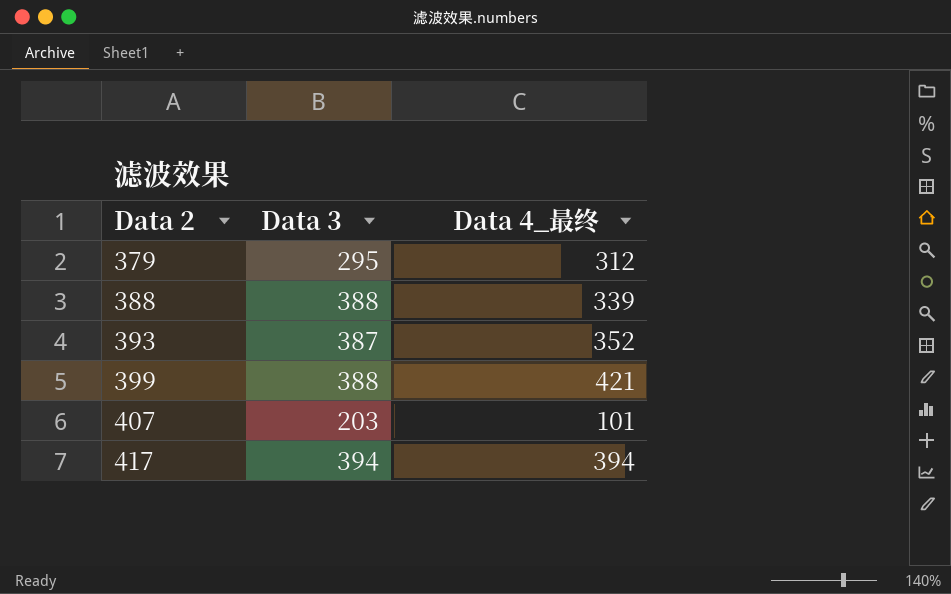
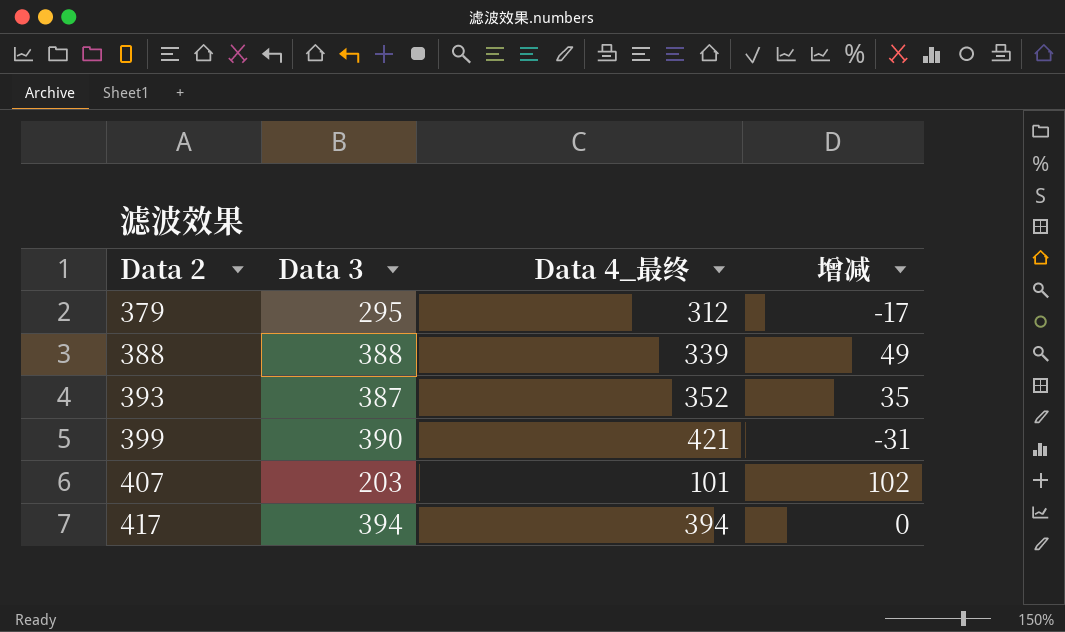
column 增减 | formula: none -> [Data 3] - [Data 4_最终]
399 | Data 3: 388 -> 390

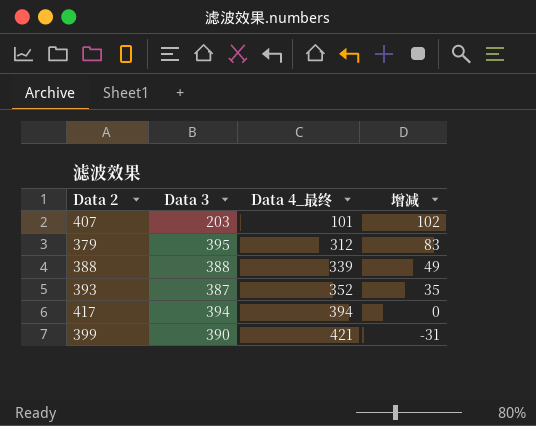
row order: Data 2 ascending -> Data 4_最终 ascending
379 | Data 3: 295 -> 395
379 | 增减: -17 -> 83

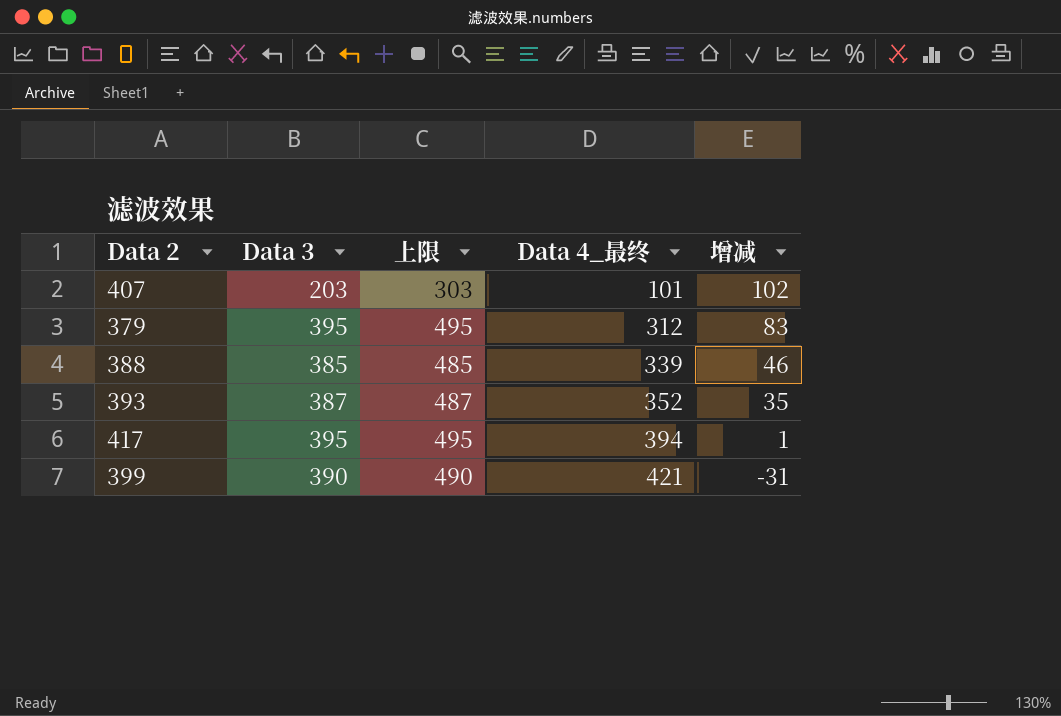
column 上限 | formula: none -> [Data 3] + 100
388 | Data 3: 388 -> 385
388 | 增减: 49 -> 46
417 | Data 3: 394 -> 395
417 | 增减: 0 -> 1

